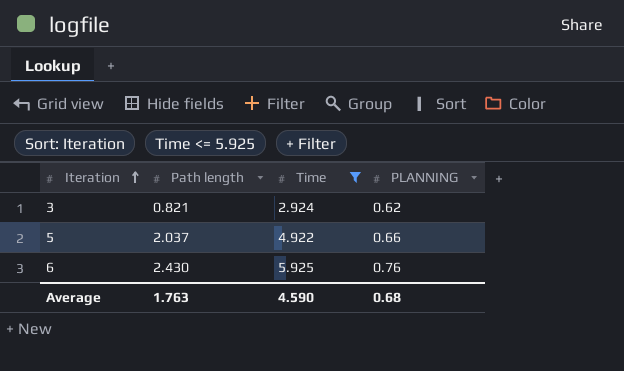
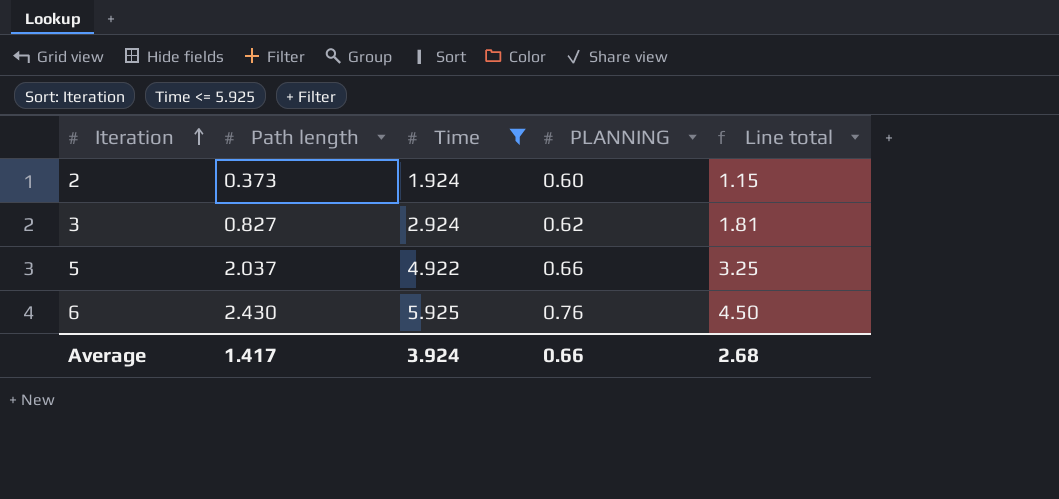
column Line total | formula: none -> [Time] * [PLANNING]
row 2: none -> 0.373 | 1.924 | 0.60 | 1.15
3 | Path length: 0.821 -> 0.827
Average | Path length: 1.763 -> 1.417
Average | Time: 4.590 -> 3.924
Average | PLANNING: 0.68 -> 0.66

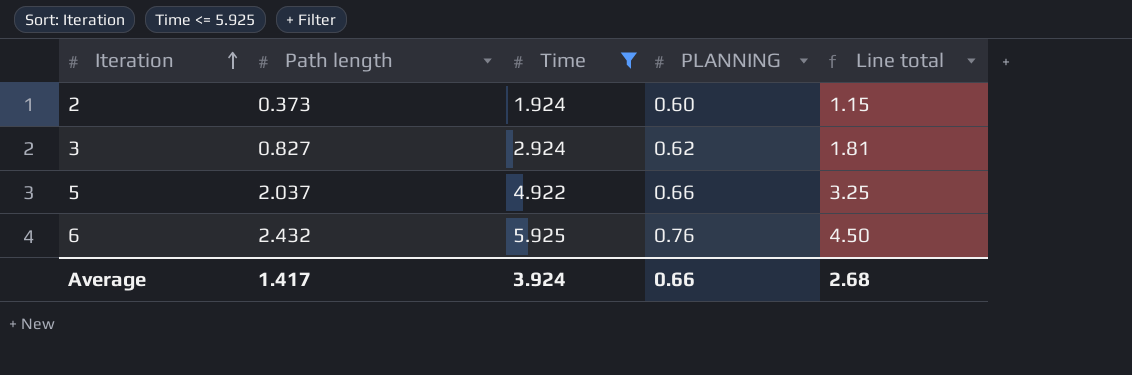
6 | Path length: 2.430 -> 2.432

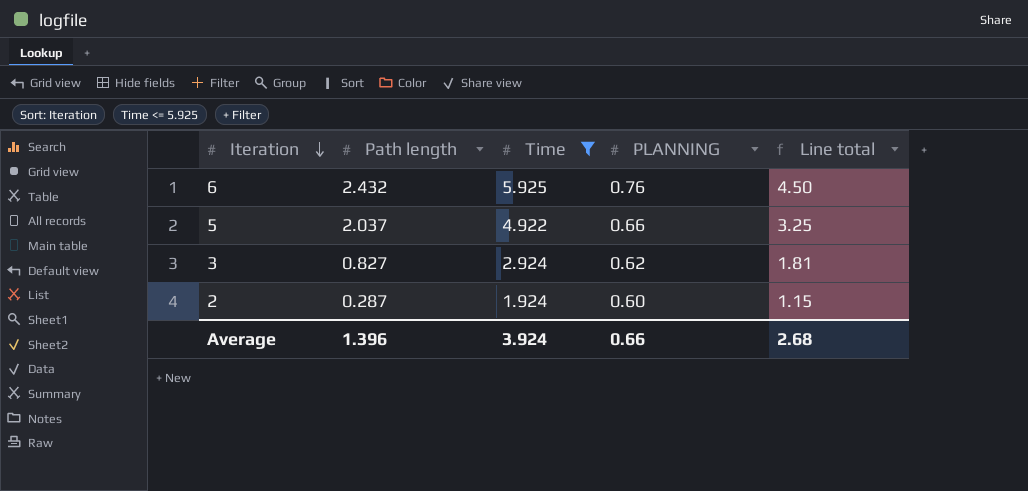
row order: Iteration ascending -> Iteration descending
2 | Path length: 0.373 -> 0.287
Average | Path length: 1.417 -> 1.396

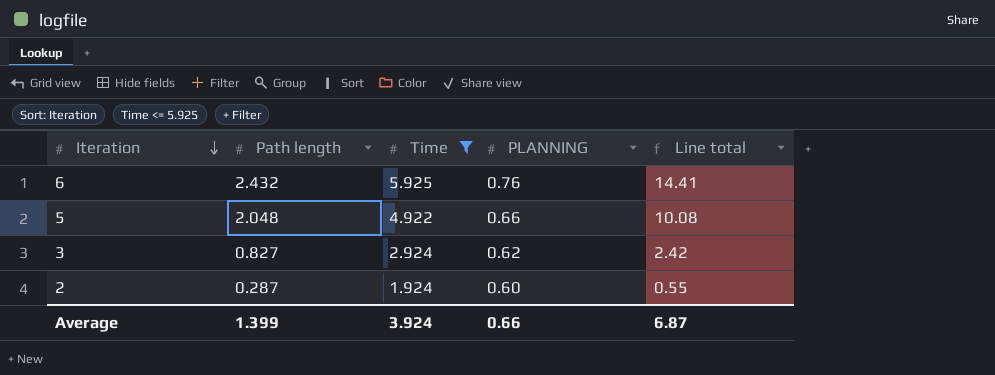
column Line total | formula: [Time] * [PLANNING] -> [Path length] * [Time]
5 | Path length: 2.037 -> 2.048
Average | Path length: 1.396 -> 1.399
Average | Line total: 2.68 -> 6.87

